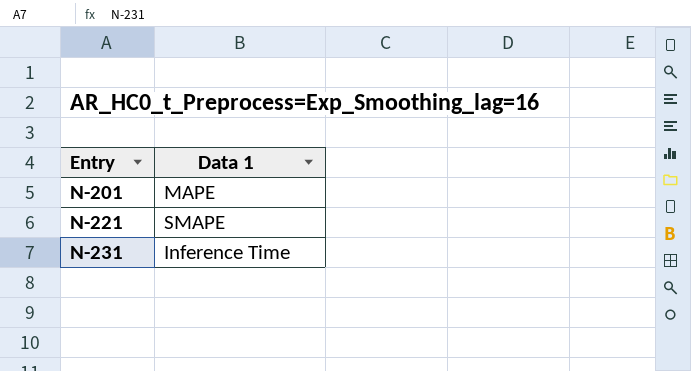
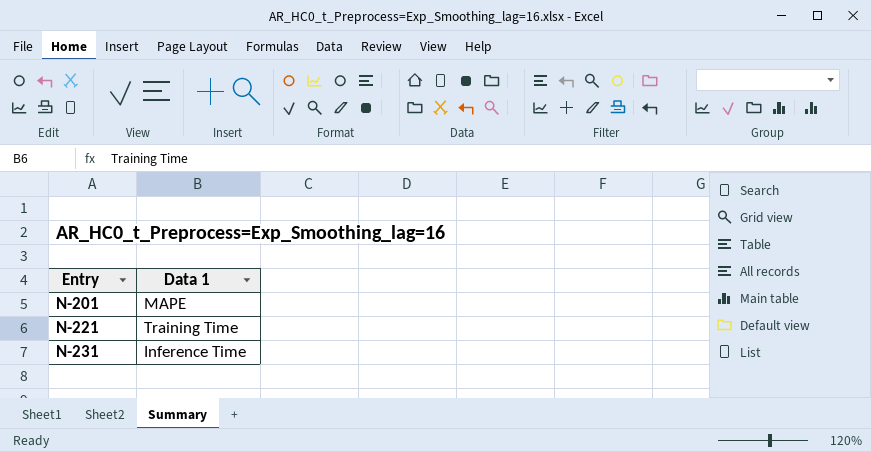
N-221 | Data 1: SMAPE -> Training Time

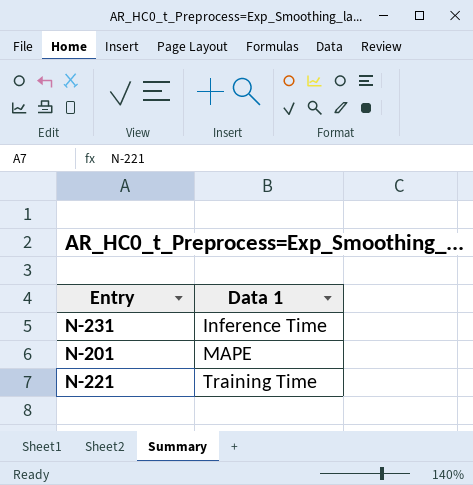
row order: Entry ascending -> Data 1 ascending

